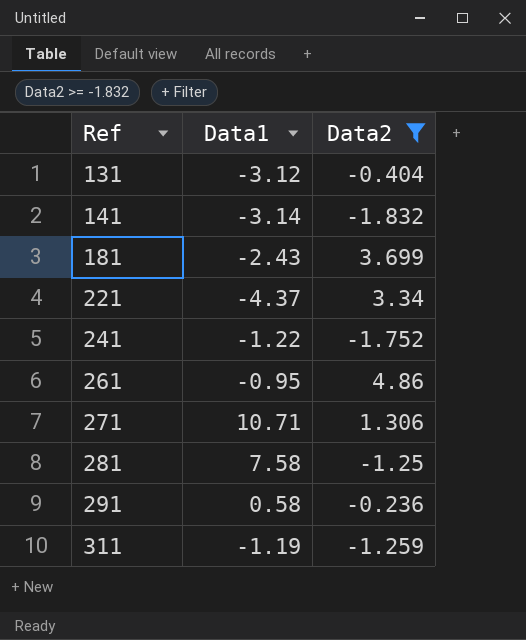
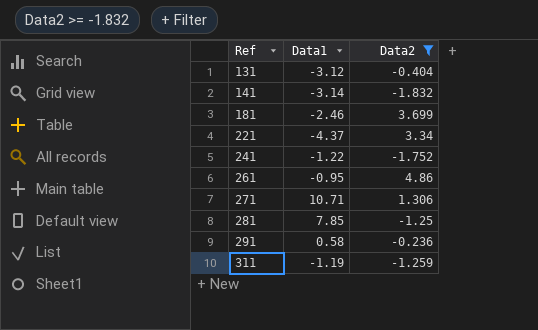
181 | Data1: -2.43 -> -2.46
281 | Data1: 7.58 -> 7.85

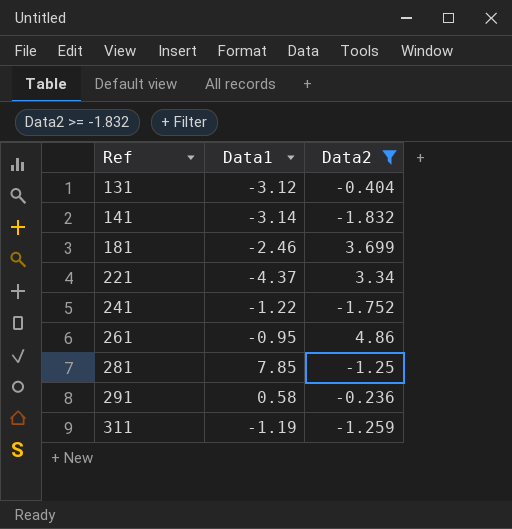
row 271: 10.71 | 1.306 -> none

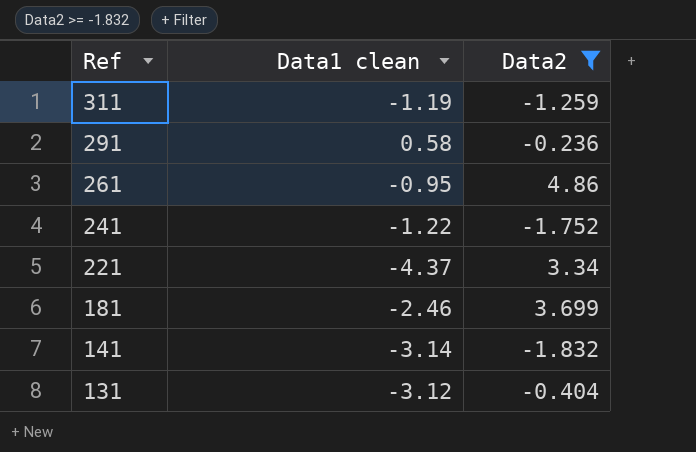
row order: Ref ascending -> Ref descending
column name: Data1 -> Data1 clean
row 281: 7.85 | -1.25 -> none

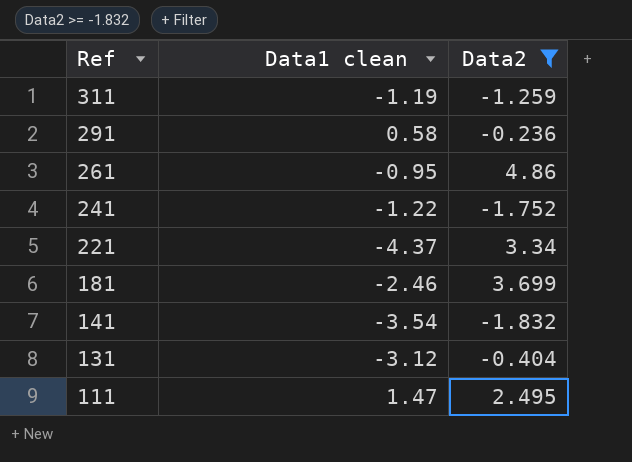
141 | Data1 clean: -3.14 -> -3.54
row 111: none -> 1.47 | 2.495

